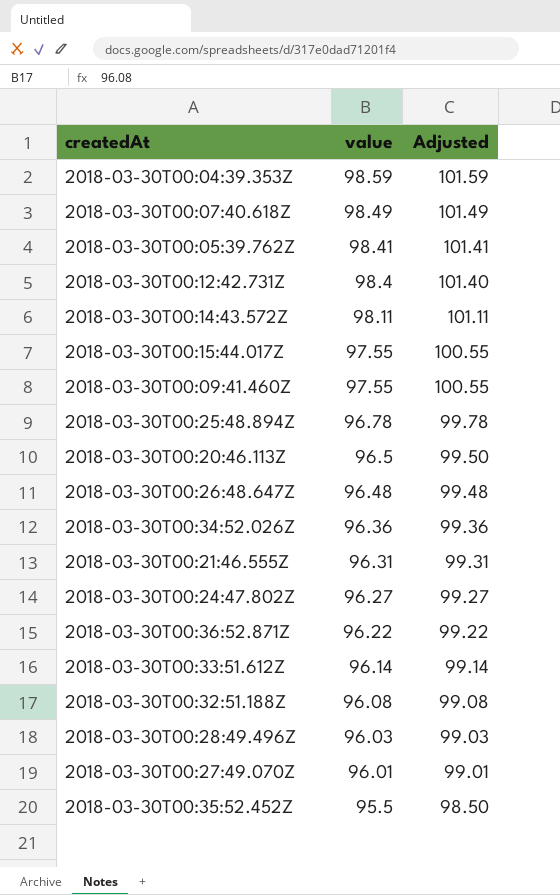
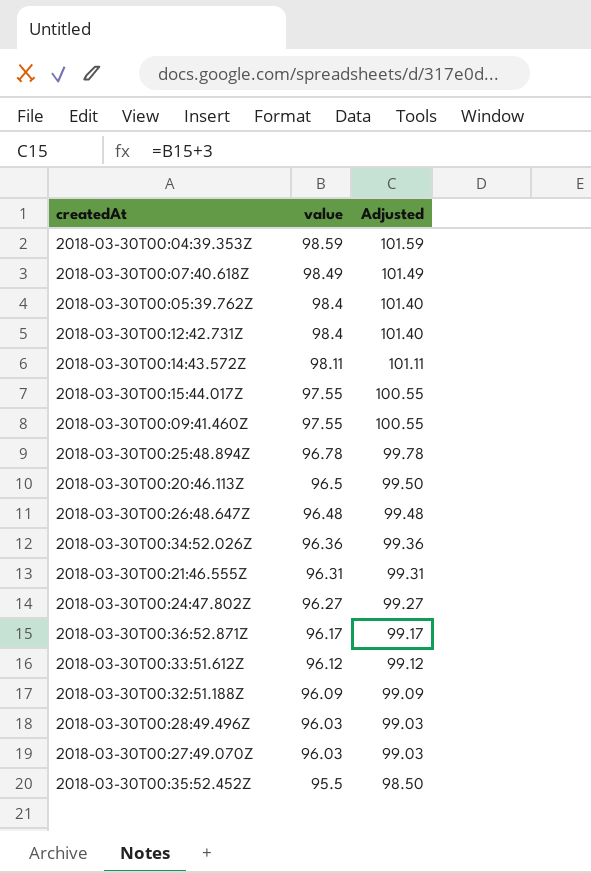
2018-03-30T00:05:39.762Z | value: 98.41 -> 98.4
2018-03-30T00:05:39.762Z | Adjusted: 101.41 -> 101.40
2018-03-30T00:36:52.871Z | value: 96.22 -> 96.17
2018-03-30T00:36:52.871Z | Adjusted: 99.22 -> 99.17
2018-03-30T00:33:51.612Z | value: 96.14 -> 96.12
2018-03-30T00:33:51.612Z | Adjusted: 99.14 -> 99.12
2018-03-30T00:32:51.188Z | value: 96.08 -> 96.09
2018-03-30T00:32:51.188Z | Adjusted: 99.08 -> 99.09
2018-03-30T00:27:49.070Z | value: 96.01 -> 96.03
2018-03-30T00:27:49.070Z | Adjusted: 99.01 -> 99.03

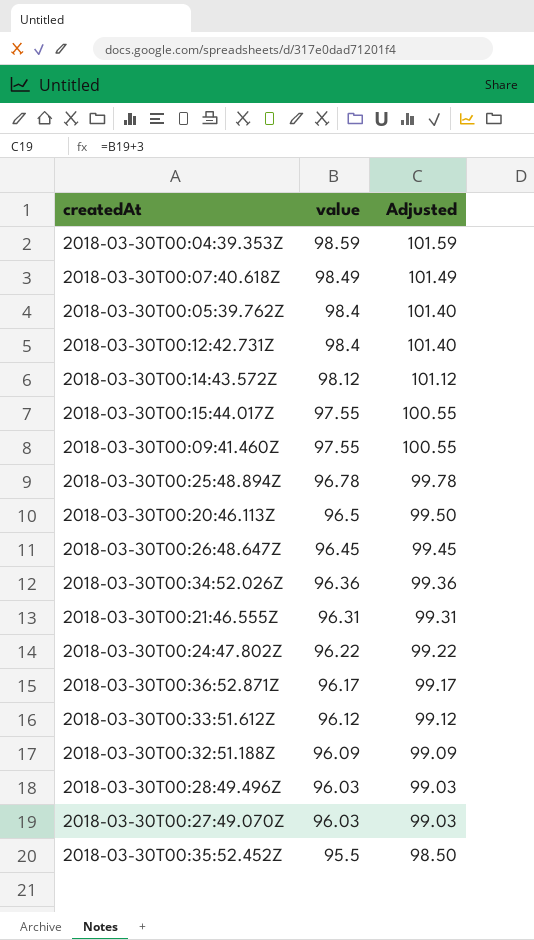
2018-03-30T00:14:43.572Z | value: 98.11 -> 98.12
2018-03-30T00:14:43.572Z | Adjusted: 101.11 -> 101.12
2018-03-30T00:26:48.647Z | value: 96.48 -> 96.45
2018-03-30T00:26:48.647Z | Adjusted: 99.48 -> 99.45
2018-03-30T00:24:47.802Z | value: 96.27 -> 96.22
2018-03-30T00:24:47.802Z | Adjusted: 99.27 -> 99.22

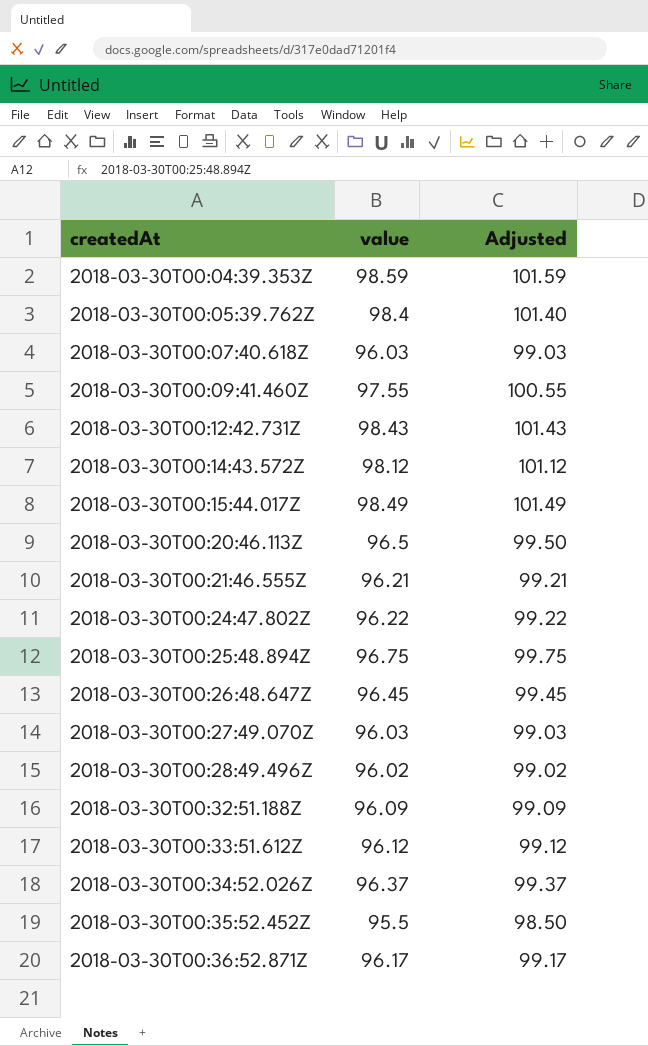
row order: value descending -> createdAt ascending
2018-03-30T00:07:40.618Z | value: 98.49 -> 96.03
2018-03-30T00:07:40.618Z | Adjusted: 101.49 -> 99.03
2018-03-30T00:12:42.731Z | value: 98.4 -> 98.43
2018-03-30T00:12:42.731Z | Adjusted: 101.40 -> 101.43
2018-03-30T00:15:44.017Z | value: 97.55 -> 98.49
2018-03-30T00:15:44.017Z | Adjusted: 100.55 -> 101.49
2018-03-30T00:21:46.555Z | value: 96.31 -> 96.21
2018-03-30T00:21:46.555Z | Adjusted: 99.31 -> 99.21
2018-03-30T00:25:48.894Z | value: 96.78 -> 96.75
2018-03-30T00:25:48.894Z | Adjusted: 99.78 -> 99.75
2018-03-30T00:28:49.496Z | value: 96.03 -> 96.02
2018-03-30T00:28:49.496Z | Adjusted: 99.03 -> 99.02
2018-03-30T00:34:52.026Z | value: 96.36 -> 96.37
2018-03-30T00:34:52.026Z | Adjusted: 99.36 -> 99.37

